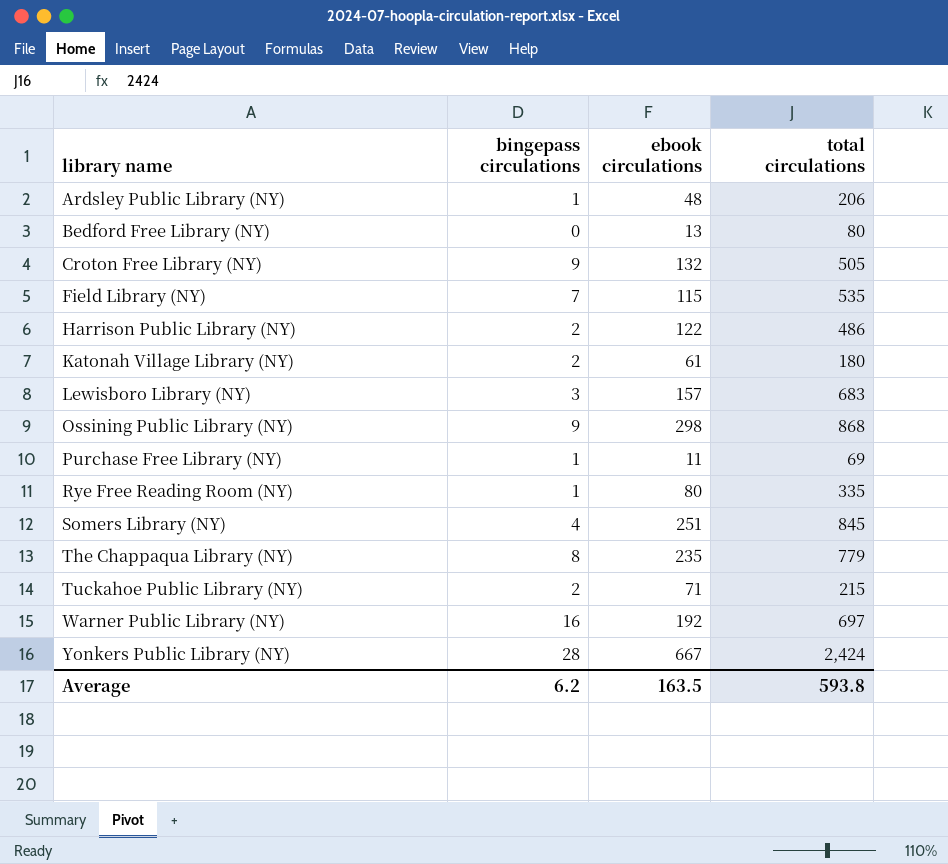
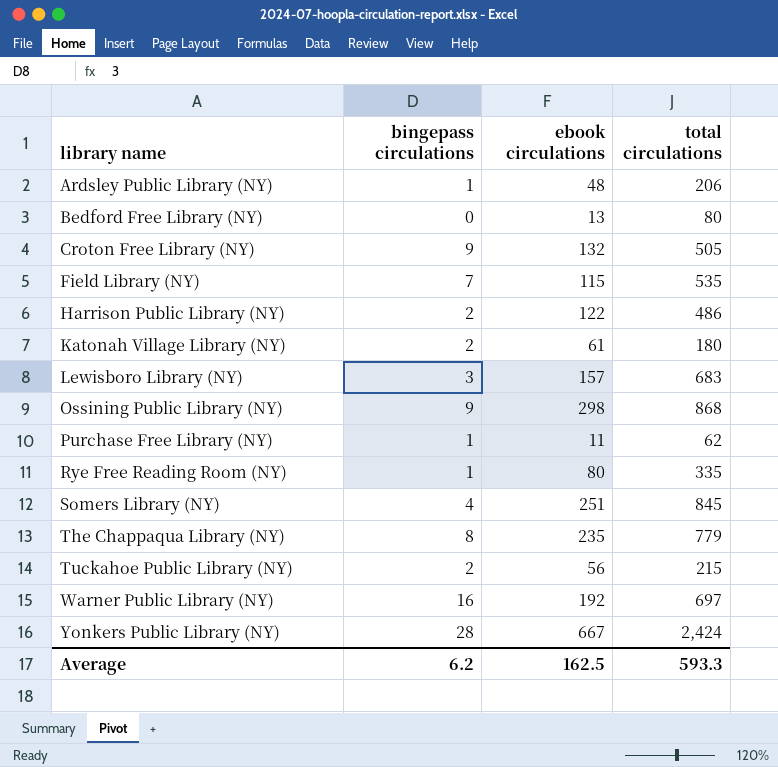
Purchase Free Library (NY) | total circulations: 69 -> 62
Tuckahoe Public Library (NY) | ebook circulations: 71 -> 56
Average | ebook circulations: 163.5 -> 162.5
Average | total circulations: 593.8 -> 593.3

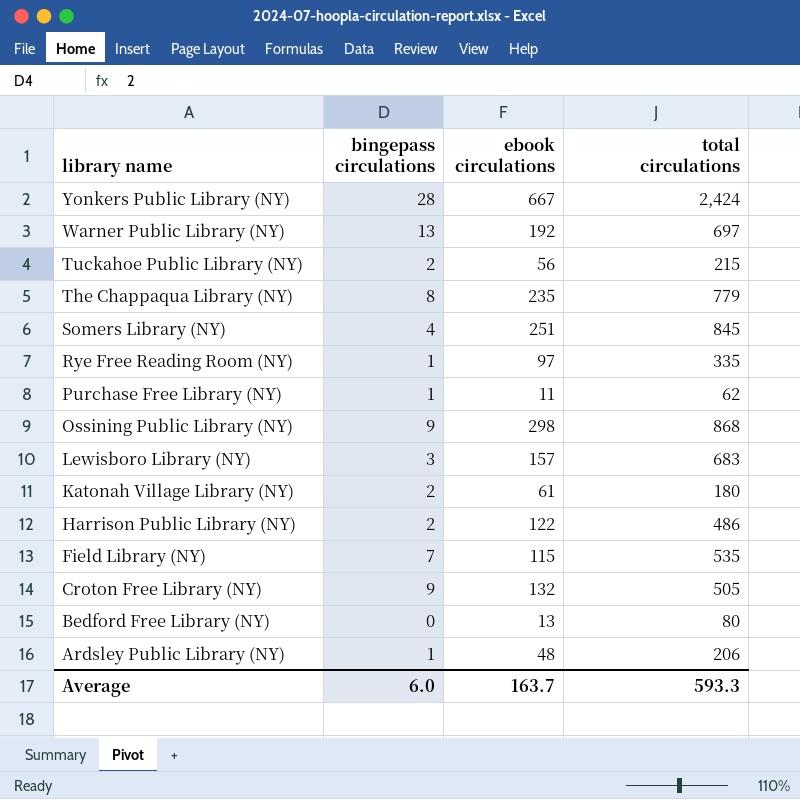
row order: library name ascending -> library name descending
Warner Public Library (NY) | bingepass circulations: 16 -> 13
Rye Free Reading Room (NY) | ebook circulations: 80 -> 97
Average | bingepass circulations: 6.2 -> 6.0
Average | ebook circulations: 162.5 -> 163.7

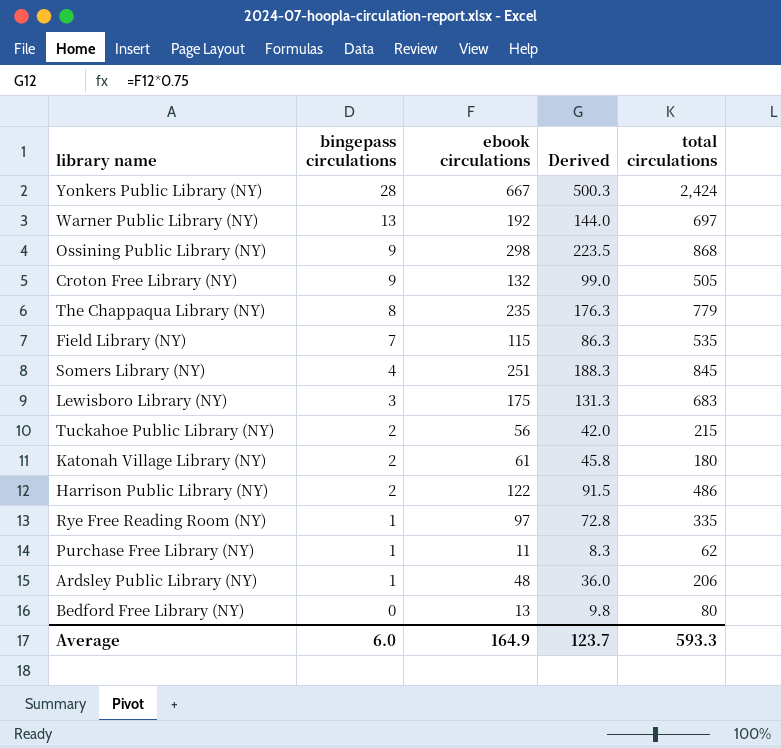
row order: library name descending -> bingepass circulations descending
column Derived | formula: none -> [ebook circulations] * 0.75
Lewisboro Library (NY) | ebook circulations: 157 -> 175
Average | ebook circulations: 163.7 -> 164.9

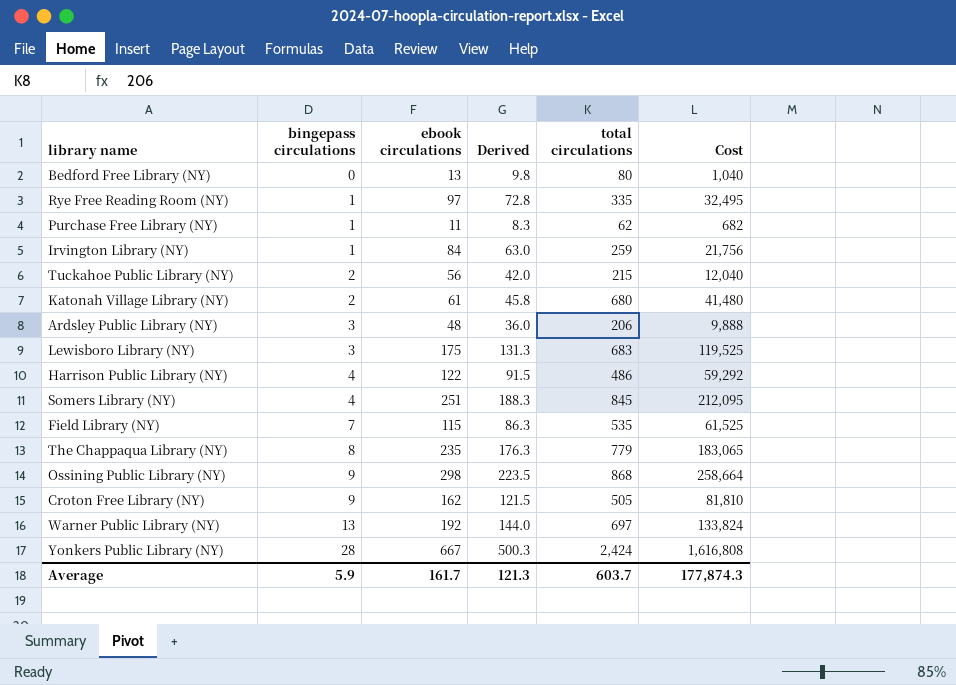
row order: bingepass circulations descending -> bingepass circulations ascending
column Cost | formula: none -> [ebook circulations] * [total circulations]
row Irvington Library (NY): none -> 1 | 84 | 63.0 | 259 | 21,756
Katonah Village Library (NY) | total circulations: 180 -> 680
Ardsley Public Library (NY) | bingepass circulations: 1 -> 3
Harrison Public Library (NY) | bingepass circulations: 2 -> 4
Croton Free Library (NY) | ebook circulations: 132 -> 162
Croton Free Library (NY) | Derived: 99.0 -> 121.5
Average | bingepass circulations: 6.0 -> 5.9
Average | ebook circulations: 164.9 -> 161.7
Average | Derived: 123.7 -> 121.3
Average | total circulations: 593.3 -> 603.7

